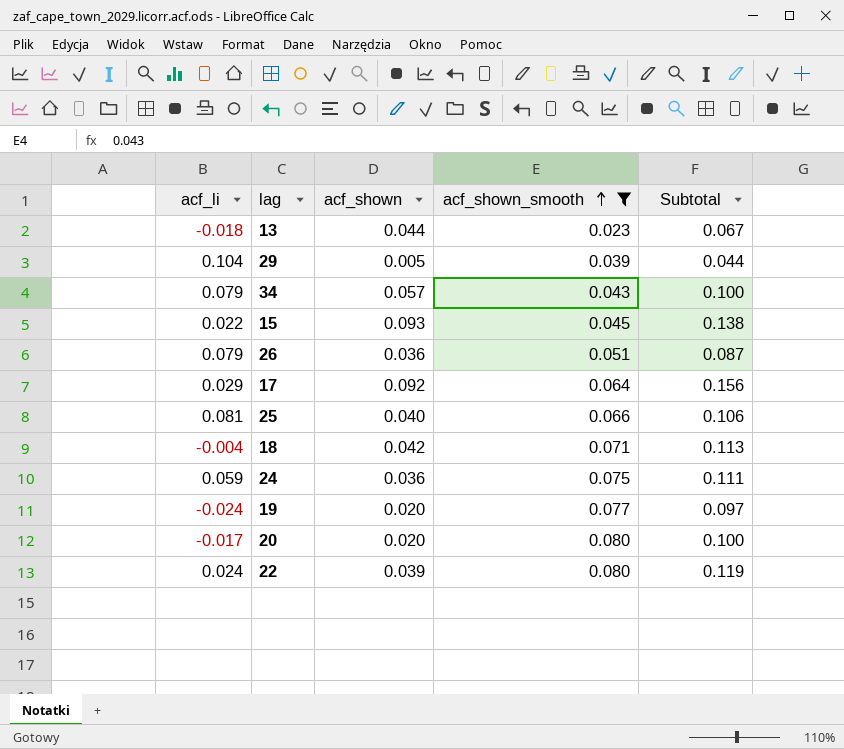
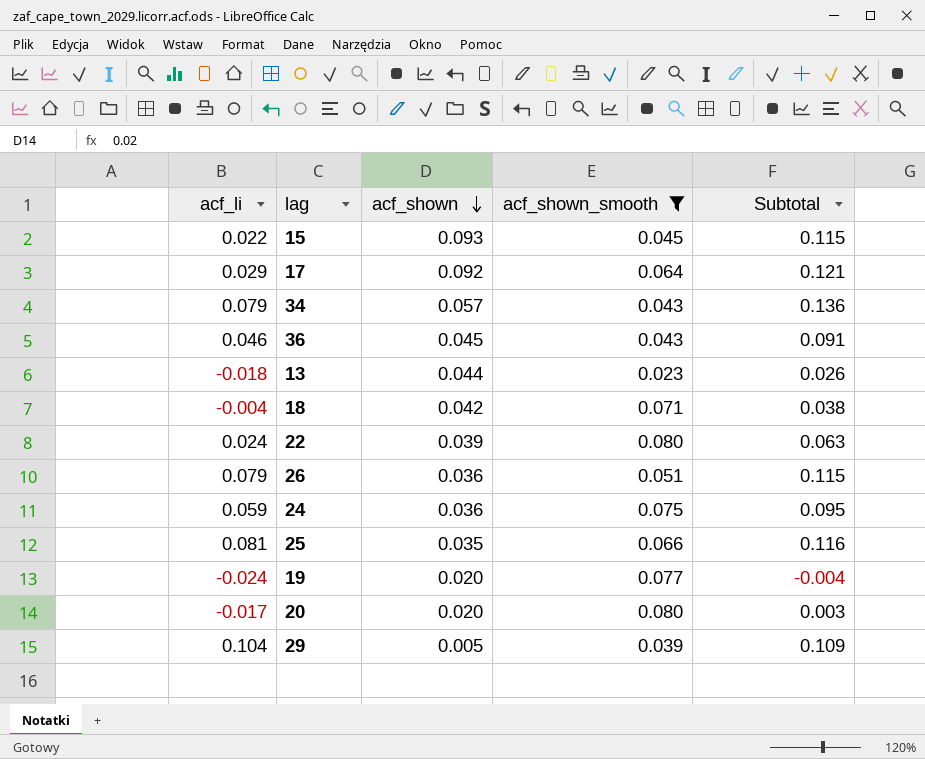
row order: acf_shown_smooth ascending -> acf_shown descending
column Subtotal | formula: [acf_shown] + [acf_shown_smooth] -> [acf_li] + [acf_shown]
row 36: none -> 0.046 | 0.045 | 0.043 | 0.091
25 | acf_shown: 0.040 -> 0.035

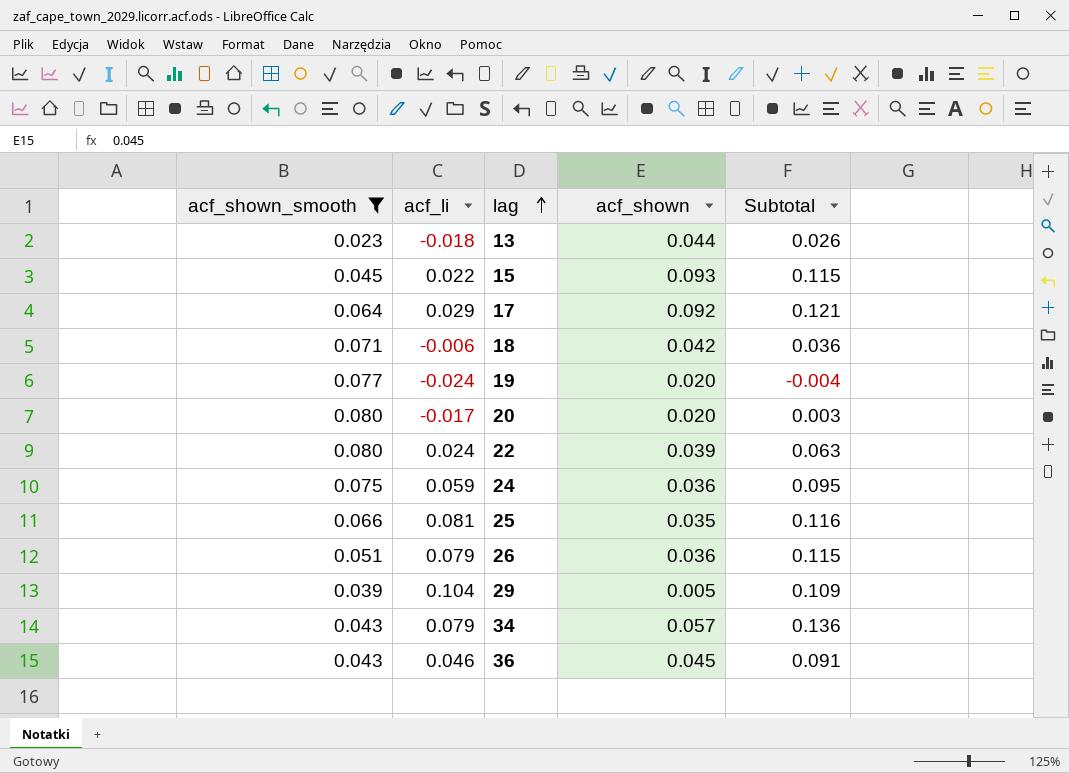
row order: acf_shown descending -> lag ascending
column acf_shown_smooth | position: 4 -> 1
18 | acf_li: -0.004 -> -0.006
18 | Subtotal: 0.038 -> 0.036

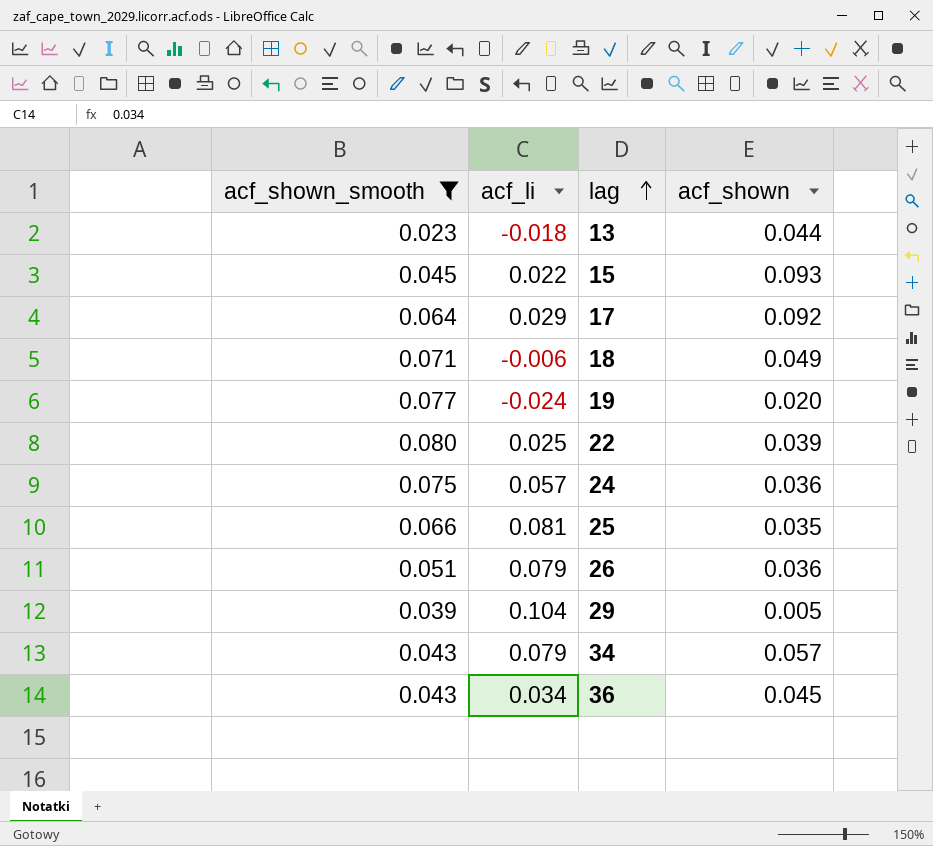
column Subtotal | formula: [acf_li] + [acf_shown] -> none
row 20: 0.080 | -0.017 | 0.020 | 0.003 -> none
18 | acf_shown: 0.042 -> 0.049
22 | acf_li: 0.024 -> 0.025
24 | acf_li: 0.059 -> 0.057
36 | acf_li: 0.046 -> 0.034

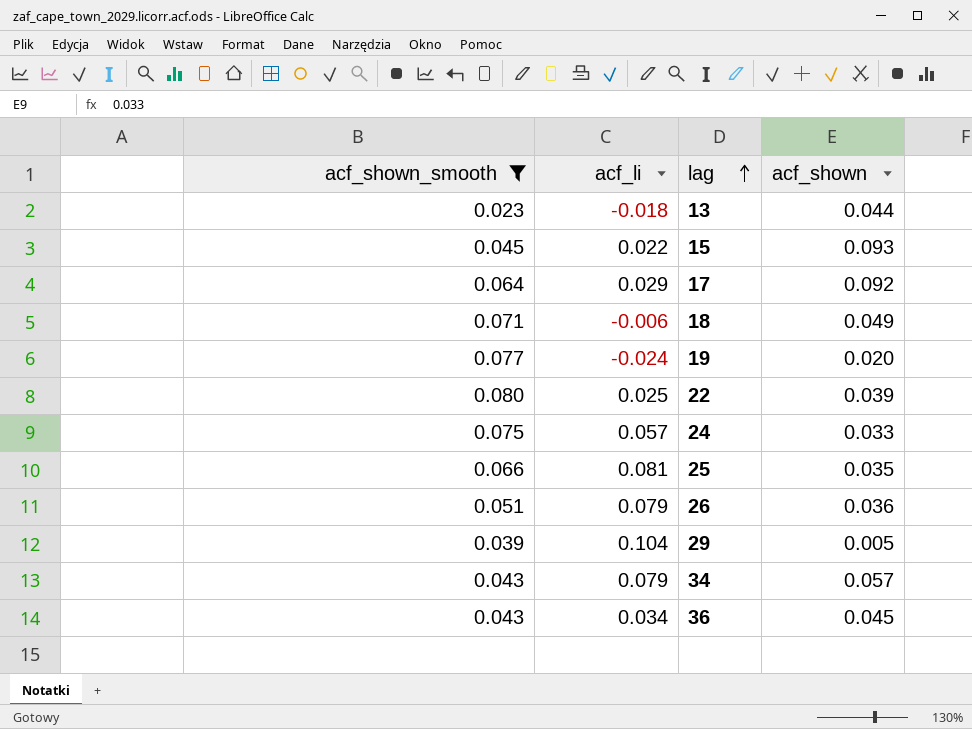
24 | acf_shown: 0.036 -> 0.033

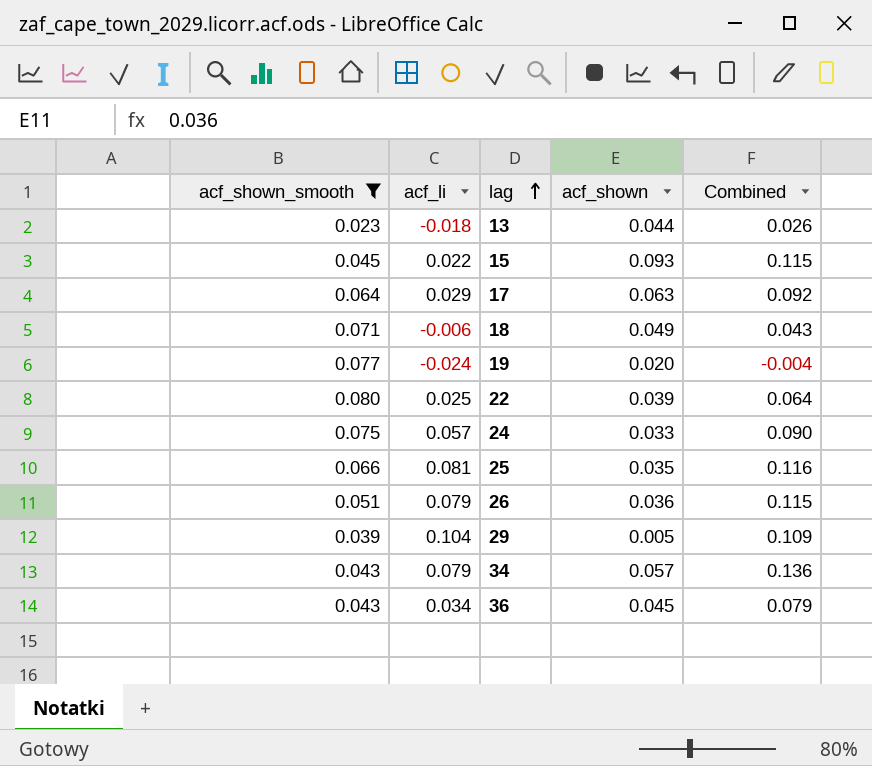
column Combined | formula: none -> [acf_li] + [acf_shown]
17 | acf_shown: 0.092 -> 0.063

